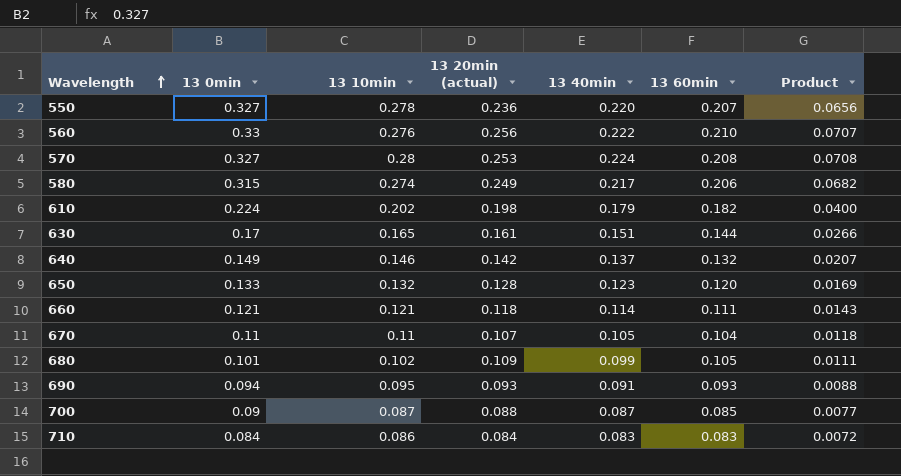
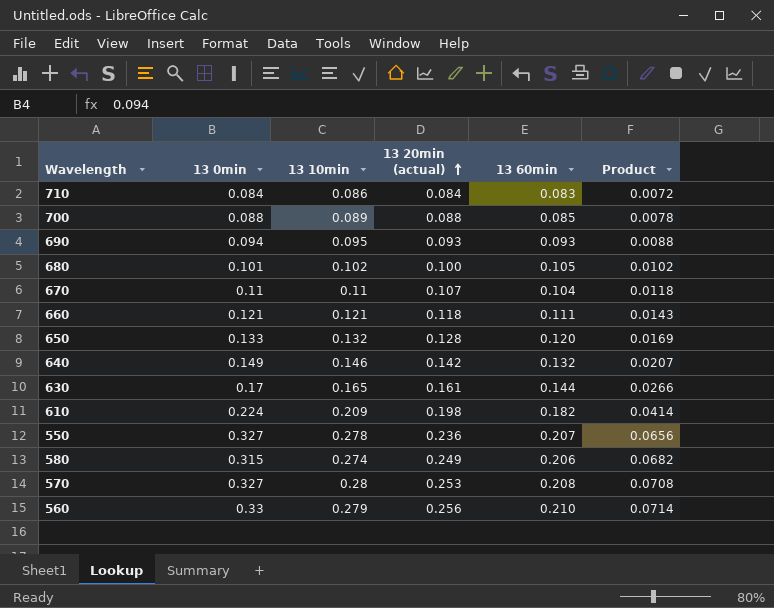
row order: Wavelength ascending -> 13 20min (actual) ascending
column 13 40min | position: 5 -> none
700 | 13 0min: 0.09 -> 0.088
700 | 13 10min: 0.087 -> 0.089
700 | Product: 0.0077 -> 0.0078
680 | 13 20min (actual): 0.109 -> 0.100
680 | Product: 0.0111 -> 0.0102
610 | 13 10min: 0.202 -> 0.209
610 | Product: 0.0400 -> 0.0414
560 | 13 10min: 0.276 -> 0.279
560 | Product: 0.0707 -> 0.0714

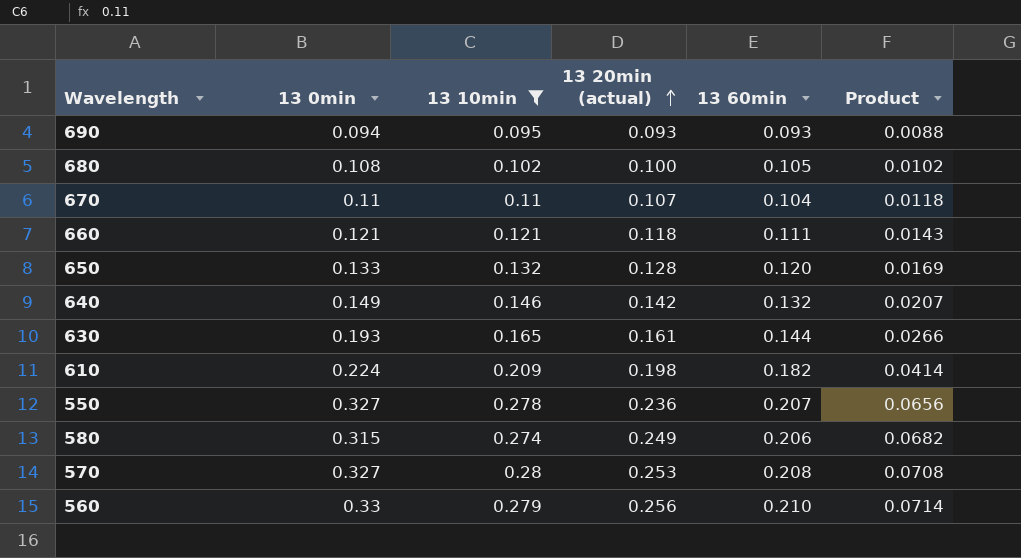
filter: none -> 13 10min >= 0.095
680 | 13 0min: 0.101 -> 0.108
630 | 13 0min: 0.17 -> 0.193

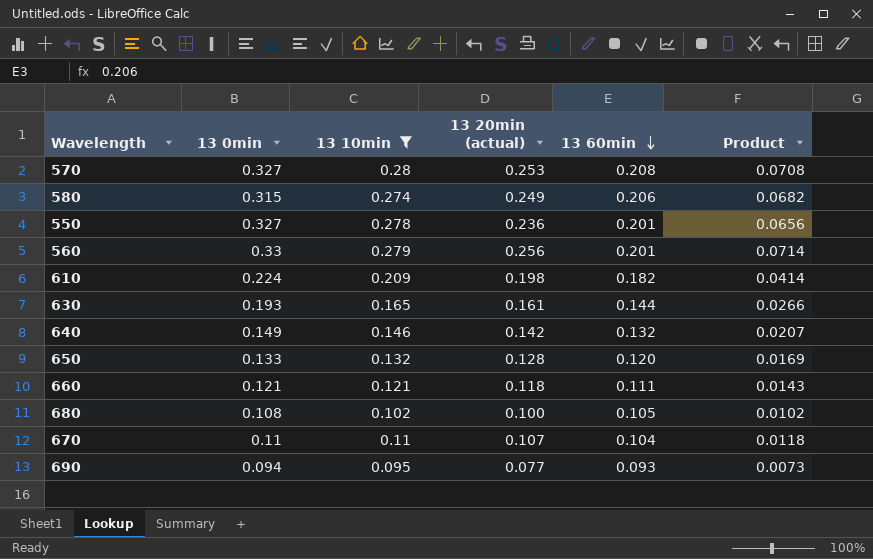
row order: 13 20min (actual) ascending -> 13 60min descending
550 | 13 60min: 0.207 -> 0.201
560 | 13 60min: 0.210 -> 0.201
690 | 13 20min (actual): 0.093 -> 0.077
690 | Product: 0.0088 -> 0.0073

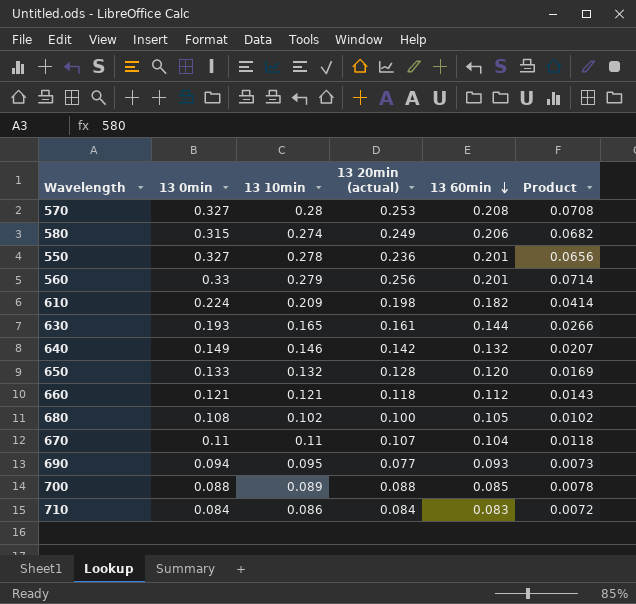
filter: 13 10min >= 0.095 -> none
660 | 13 60min: 0.111 -> 0.112

